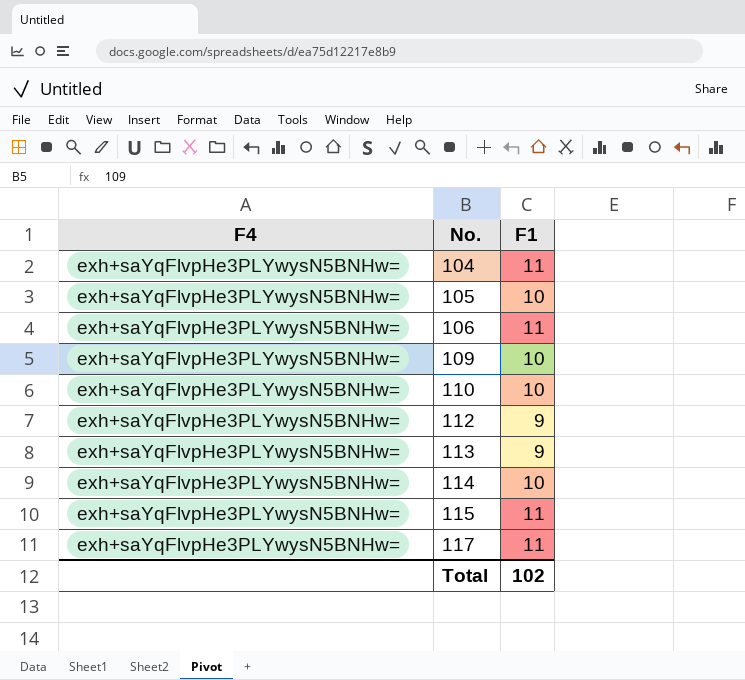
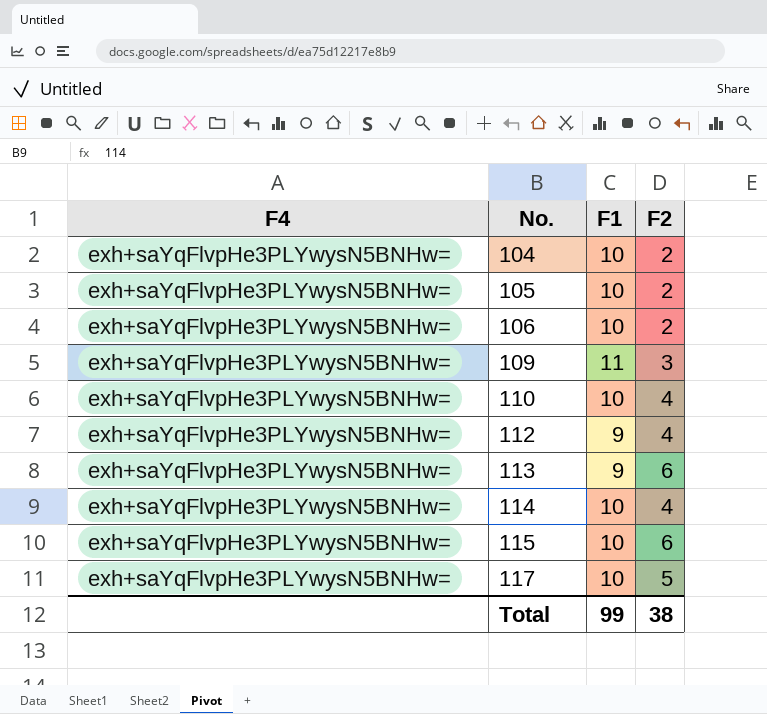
column F2 | position: none -> 4
104 | F1: 11 -> 10
106 | F1: 11 -> 10
109 | F1: 10 -> 11
115 | F1: 11 -> 10
117 | F1: 11 -> 10
Total | F1: 102 -> 99

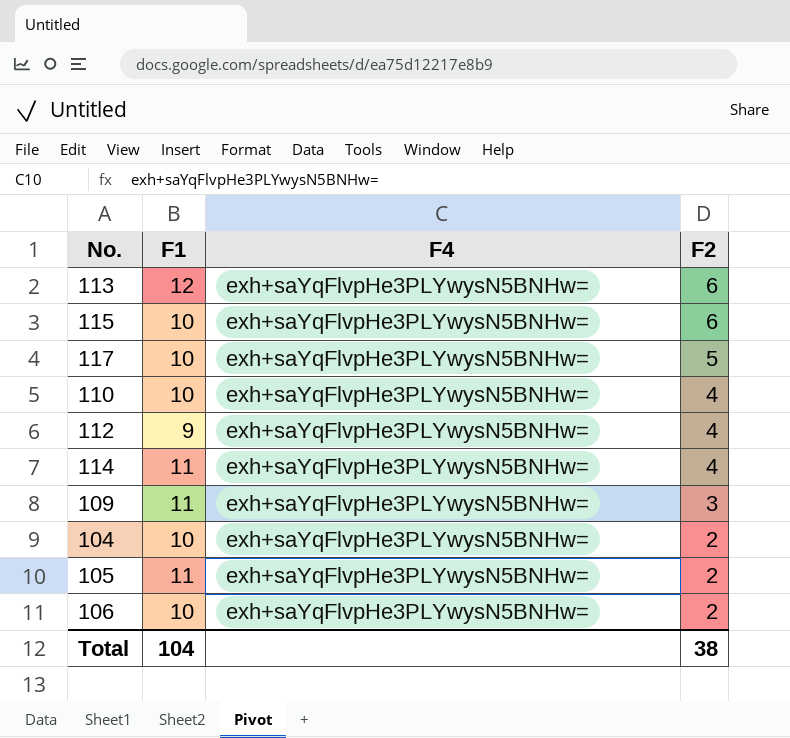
row order: No. ascending -> F2 descending
column F4 | position: 1 -> 3
113 | F1: 9 -> 12
114 | F1: 10 -> 11
105 | F1: 10 -> 11
Total | F1: 99 -> 104

